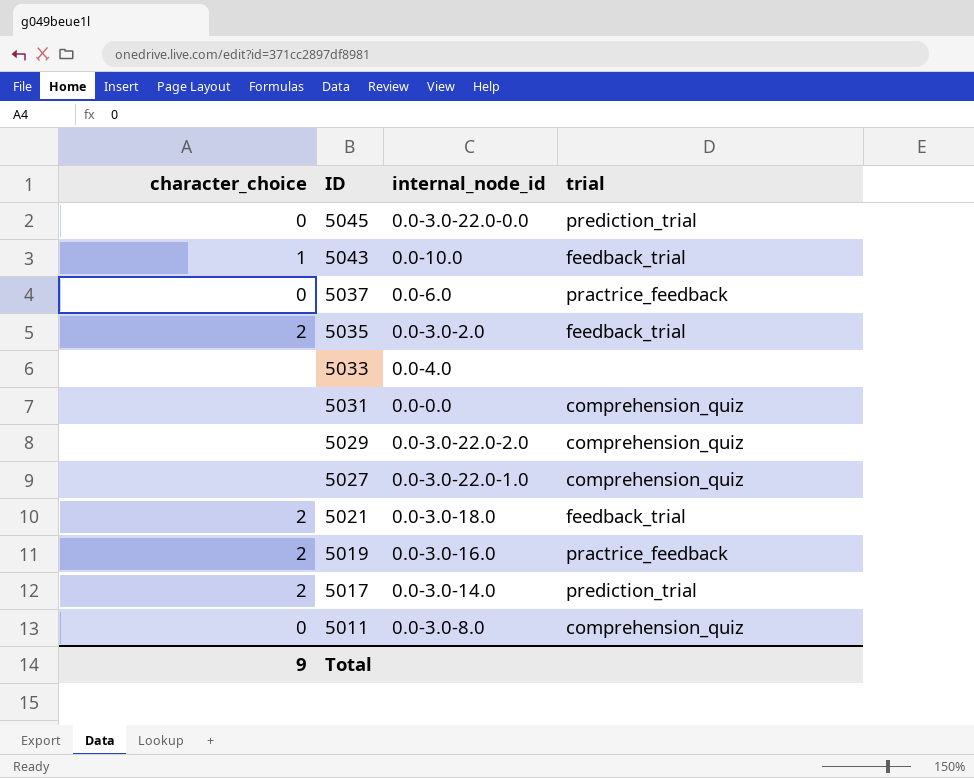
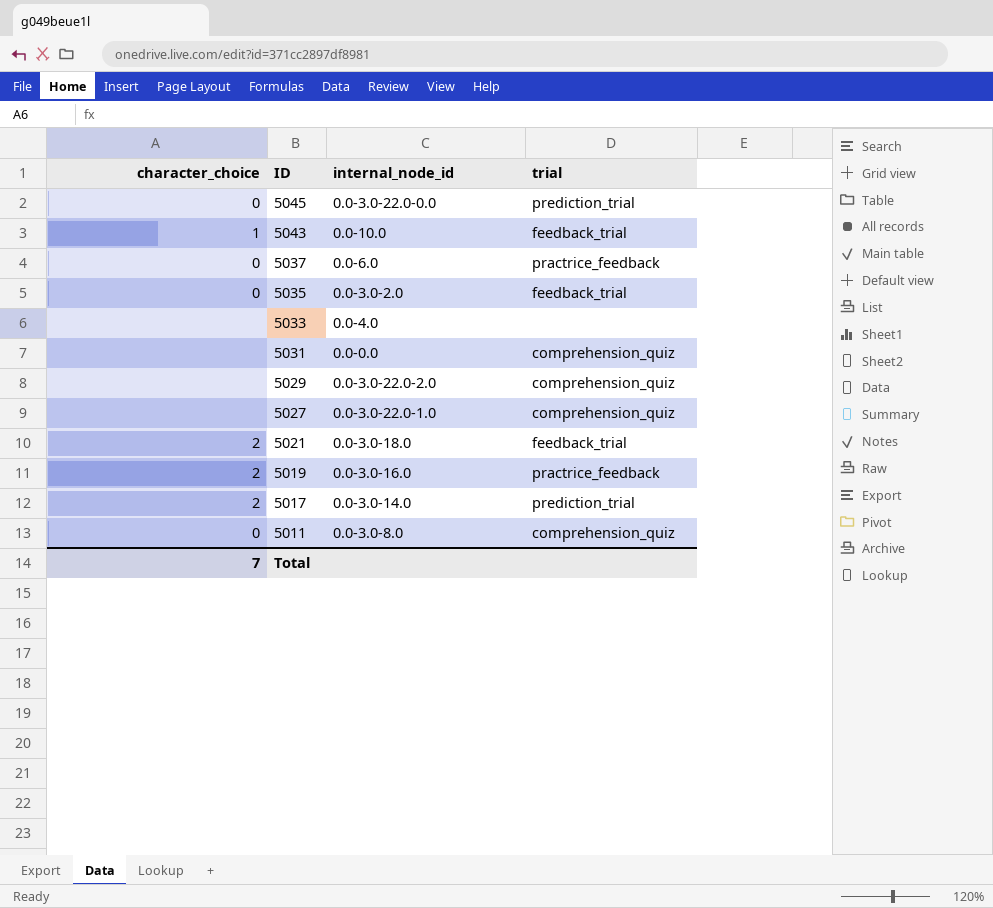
5035 | character_choice: 2 -> 0
Total | character_choice: 9 -> 7

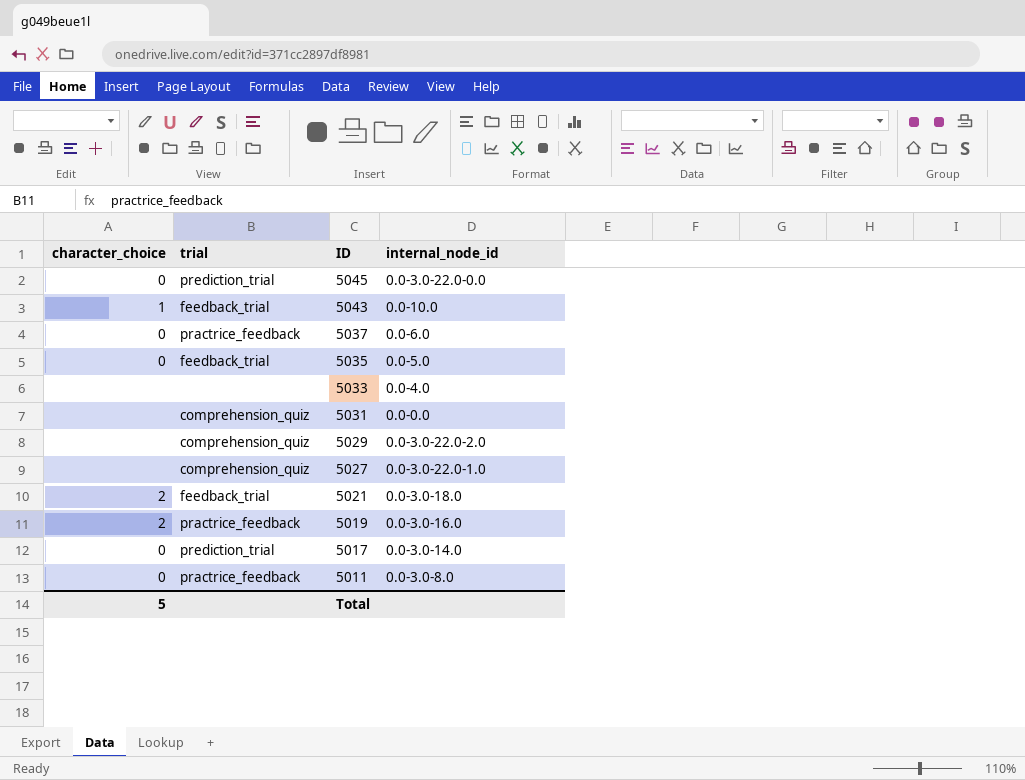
column trial | position: 4 -> 2
5035 | internal_node_id: 0.0-3.0-2.0 -> 0.0-5.0
5017 | character_choice: 2 -> 0
5011 | trial: comprehension_quiz -> practrice_feedback
Total | character_choice: 7 -> 5

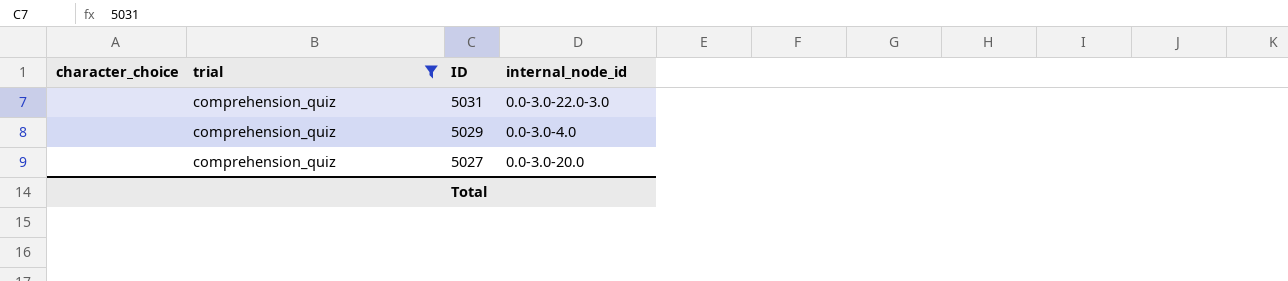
filter: none -> trial = comprehension_quiz
5031 | internal_node_id: 0.0-0.0 -> 0.0-3.0-22.0-3.0
5029 | internal_node_id: 0.0-3.0-22.0-2.0 -> 0.0-3.0-4.0
5027 | internal_node_id: 0.0-3.0-22.0-1.0 -> 0.0-3.0-20.0
Total | character_choice: 5 -> none

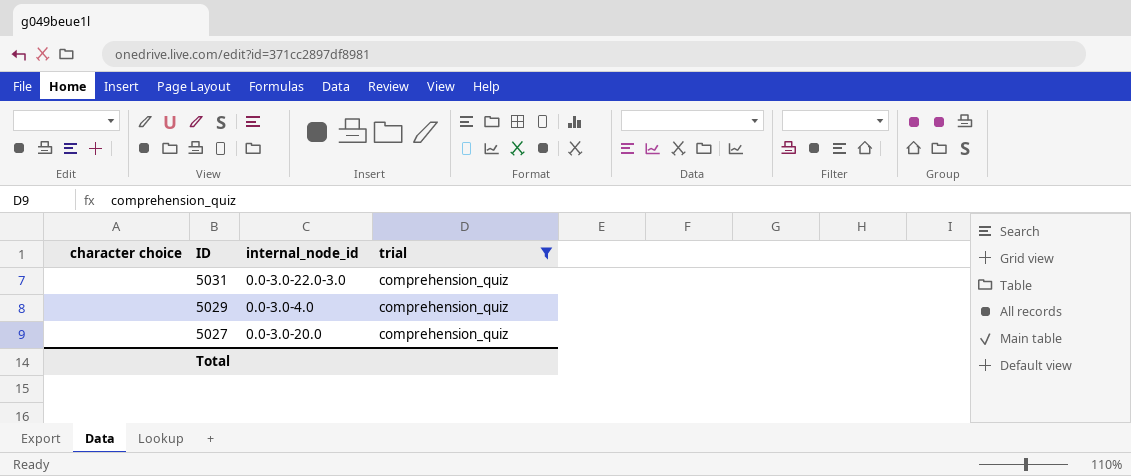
column name: character_choice -> character choice
column trial | position: 2 -> 4

